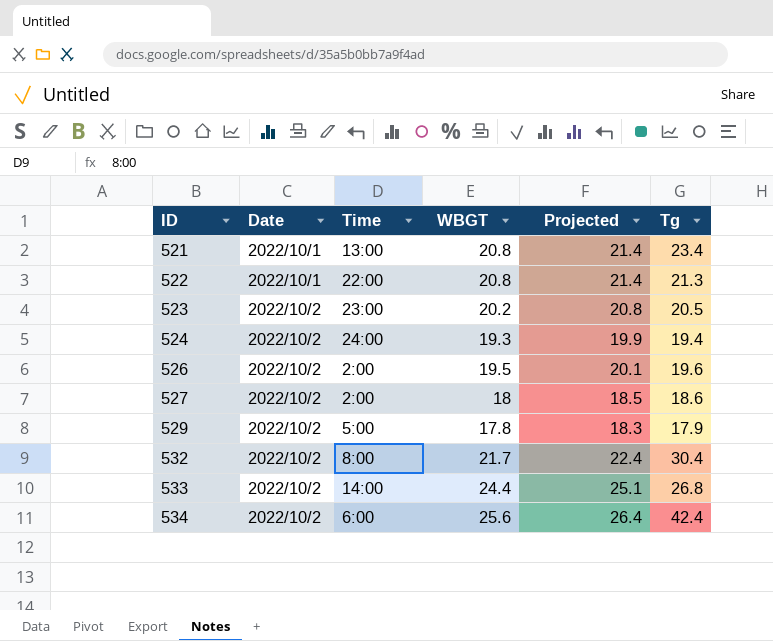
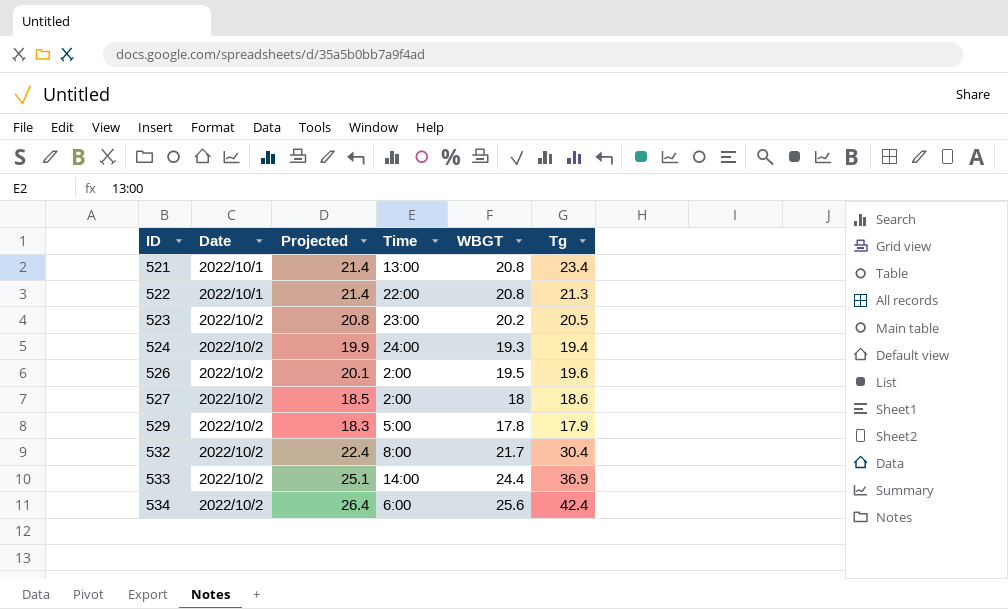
column Projected | position: 5 -> 3
533 | Tg: 26.8 -> 36.9

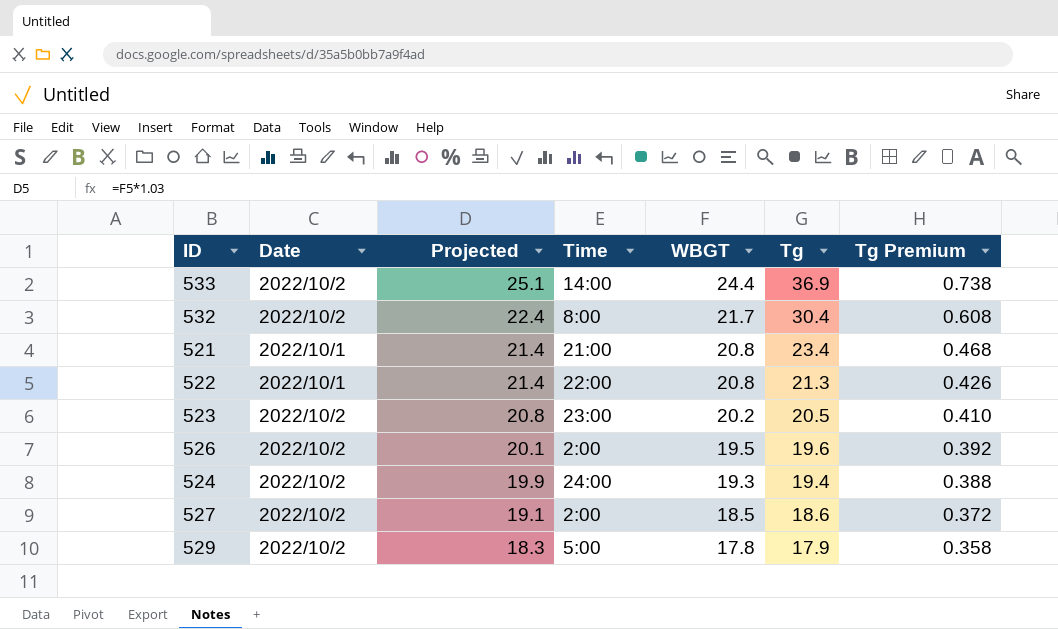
row order: ID ascending -> Projected descending
column Tg Premium | formula: none -> [Tg] * 0.02
row 534: 2022/10/2 | 26.4 | 6:00 | 25.6 | 42.4 -> none
521 | Time: 13:00 -> 21:00
527 | Projected: 18.5 -> 19.1
527 | WBGT: 18 -> 18.5

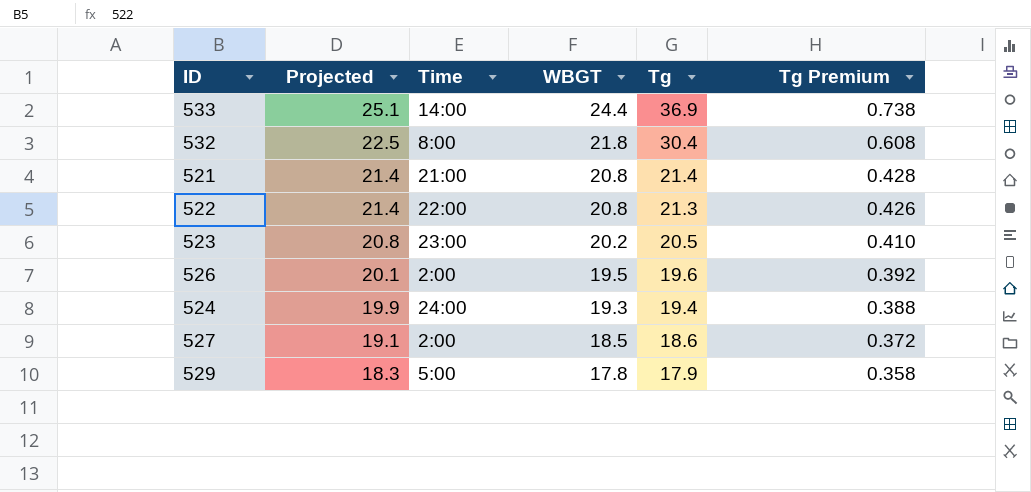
column Date | position: 2 -> none
532 | Projected: 22.4 -> 22.5
532 | WBGT: 21.7 -> 21.8
521 | Tg: 23.4 -> 21.4
521 | Tg Premium: 0.468 -> 0.428

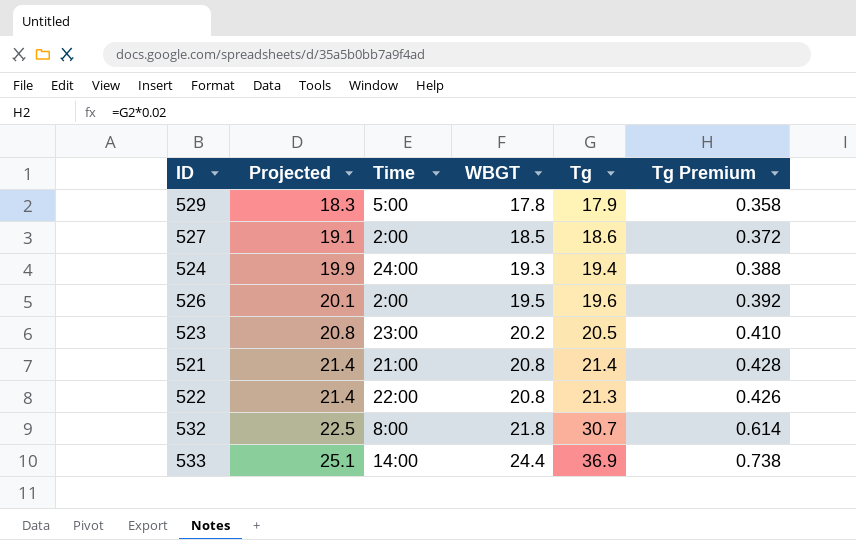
row order: Projected descending -> Projected ascending
532 | Tg: 30.4 -> 30.7
532 | Tg Premium: 0.608 -> 0.614

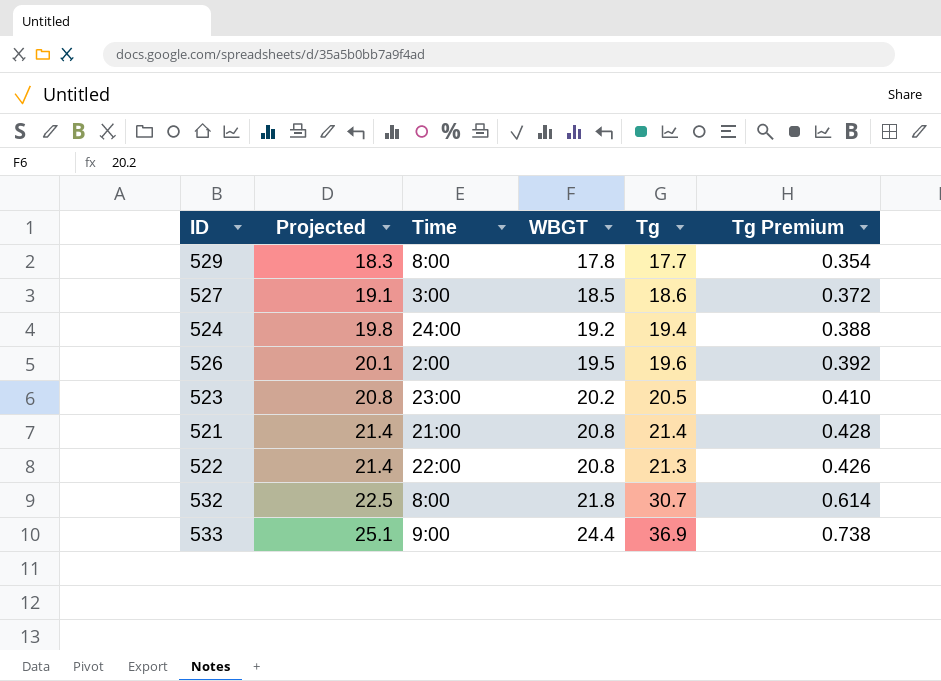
529 | Time: 5:00 -> 8:00
529 | Tg: 17.9 -> 17.7
529 | Tg Premium: 0.358 -> 0.354
527 | Time: 2:00 -> 3:00
524 | Projected: 19.9 -> 19.8
524 | WBGT: 19.3 -> 19.2
533 | Time: 14:00 -> 9:00

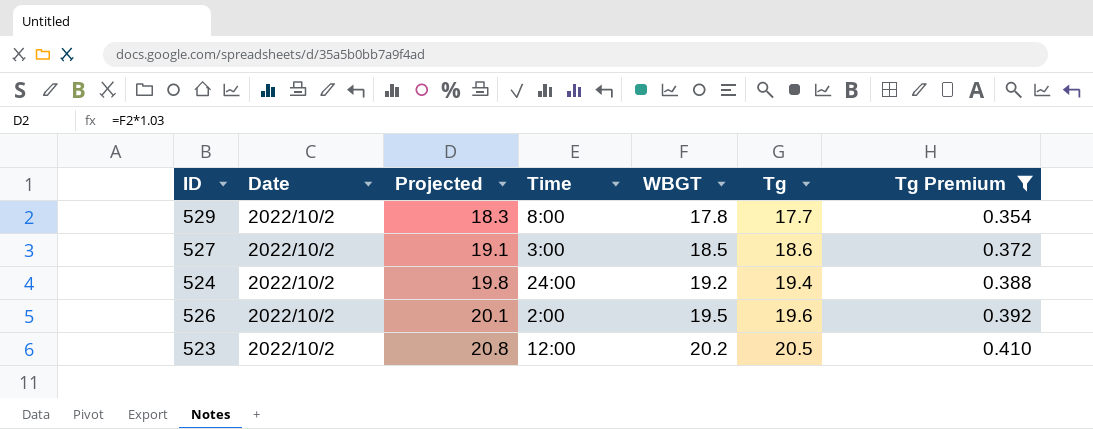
filter: none -> Tg Premium <= 0.410
column Date | position: none -> 2
523 | Time: 23:00 -> 12:00

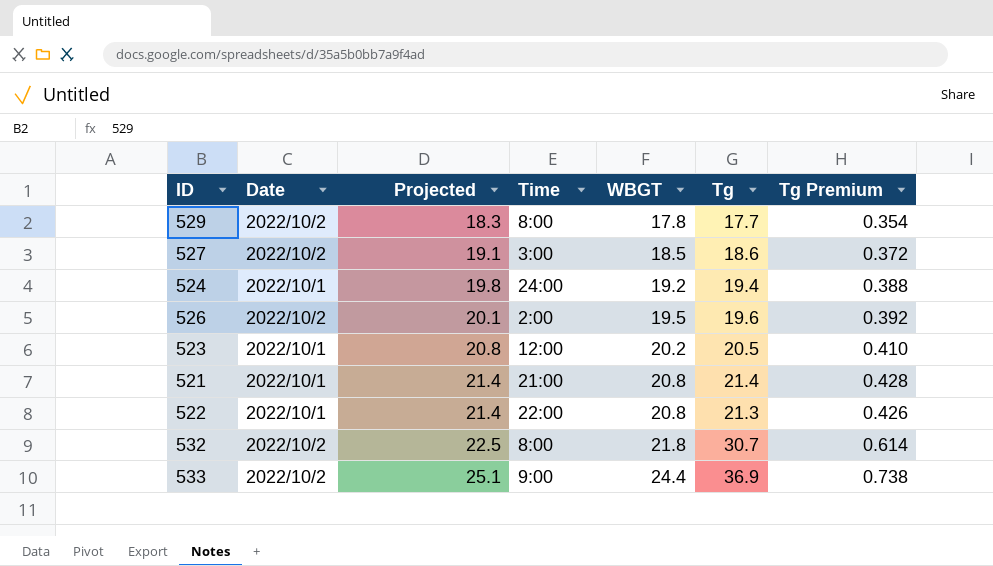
filter: Tg Premium <= 0.410 -> none
524 | Date: 2022/10/2 -> 2022/10/1
523 | Date: 2022/10/2 -> 2022/10/1

